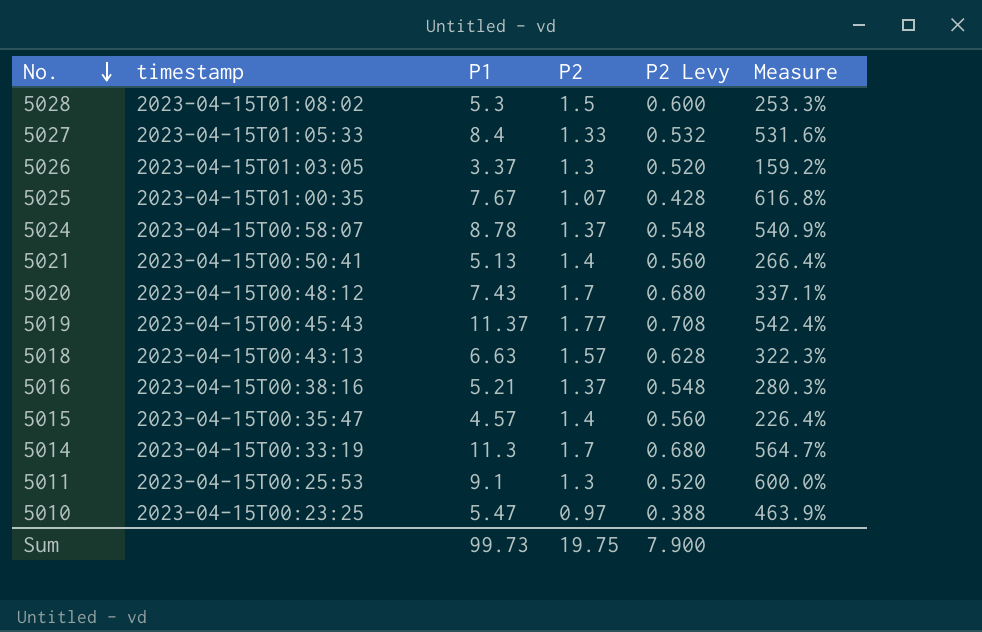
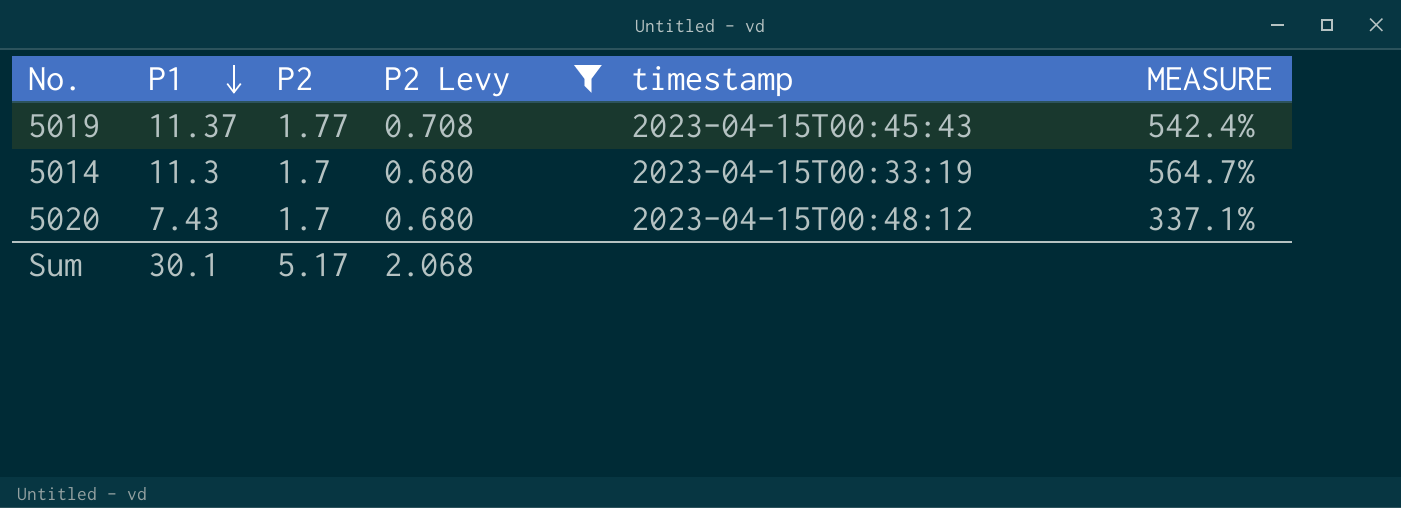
filter: none -> P2 Levy >= 0.680
row order: No. descending -> P1 descending
column timestamp | position: 2 -> 5
column name: Measure -> MEASURE
Sum | P1: 99.73 -> 30.1
Sum | P2: 19.75 -> 5.17
Sum | P2 Levy: 7.900 -> 2.068

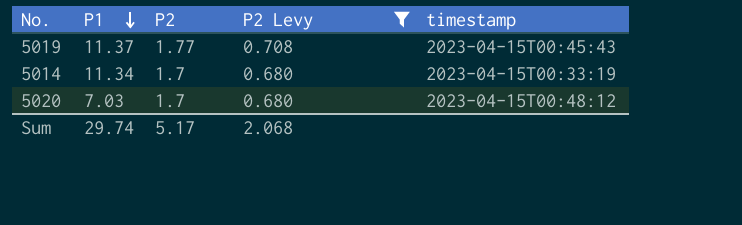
column MEASURE | formula: ([P1] - [P2]) / [P2] -> none
5014 | P1: 11.3 -> 11.34
5020 | P1: 7.43 -> 7.03
Sum | P1: 30.1 -> 29.74

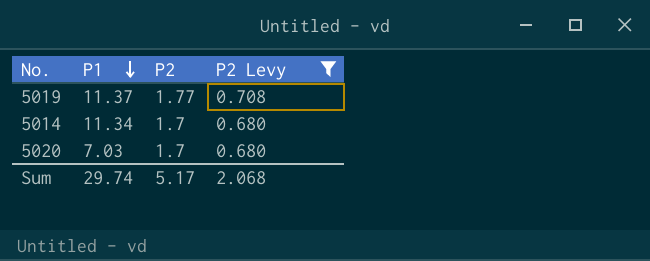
column timestamp | position: 5 -> none

